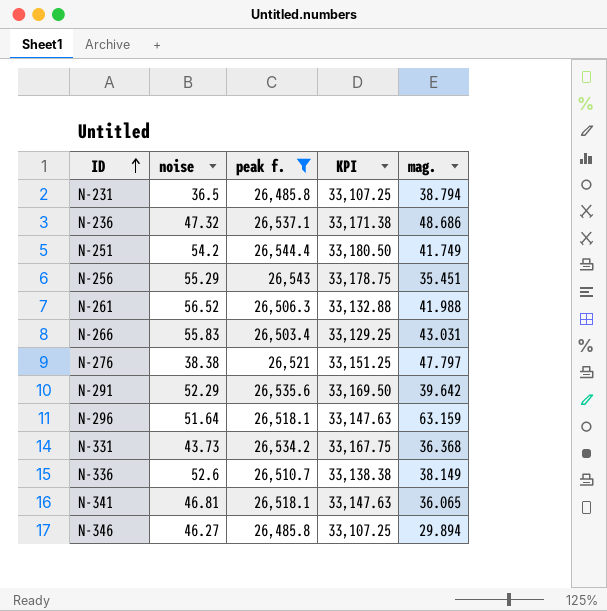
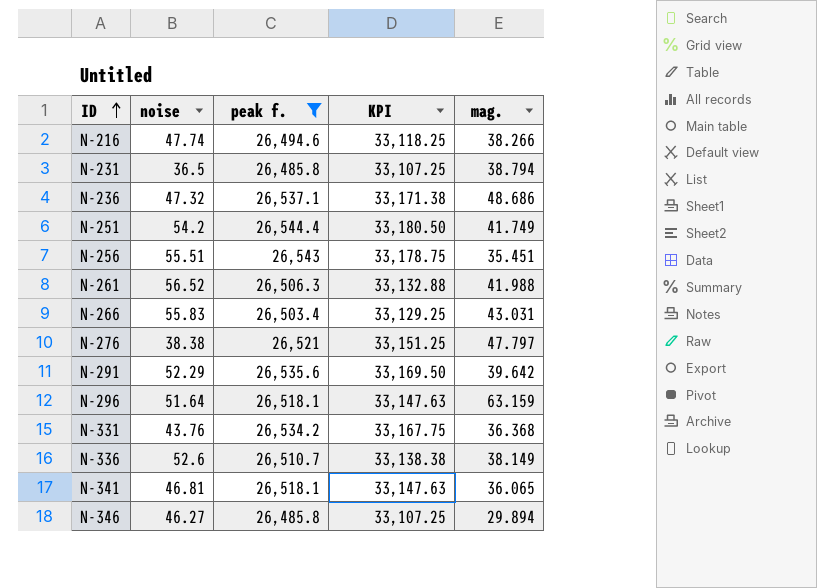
row N-216: none -> 47.74 | 26,494.6 | 33,118.25 | 38.266
N-256 | noise: 55.29 -> 55.51
N-331 | noise: 43.73 -> 43.76

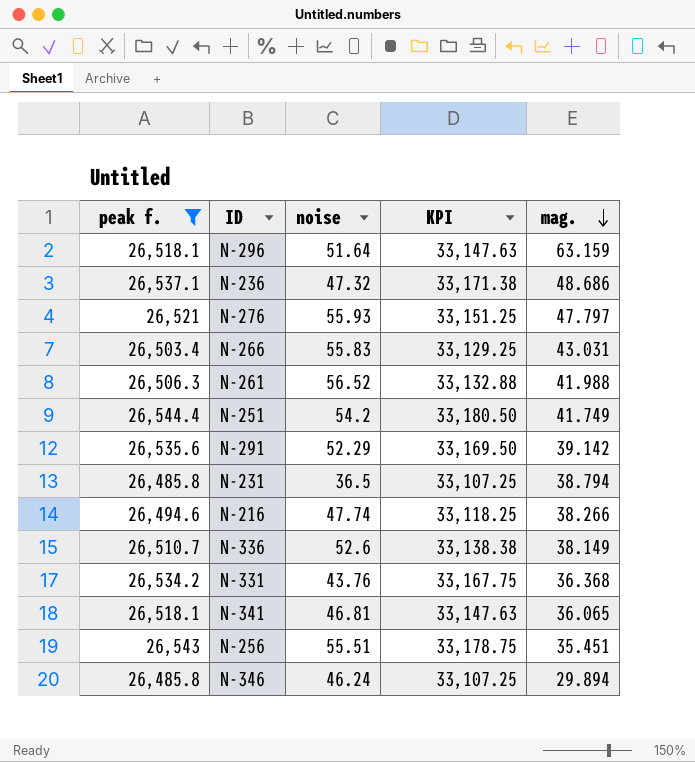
row order: ID ascending -> mag. descending
column peak f. | position: 3 -> 1
N-276 | noise: 38.38 -> 55.93
N-291 | mag.: 39.642 -> 39.142
N-346 | noise: 46.27 -> 46.24

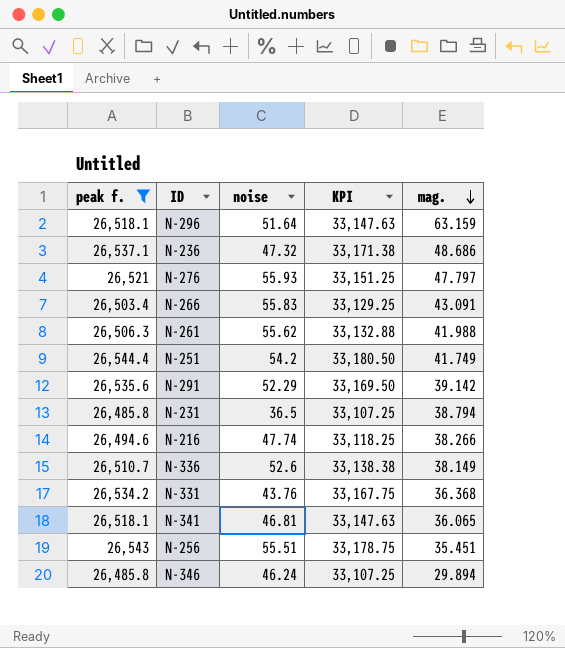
N-266 | mag.: 43.031 -> 43.091
N-261 | noise: 56.52 -> 55.62

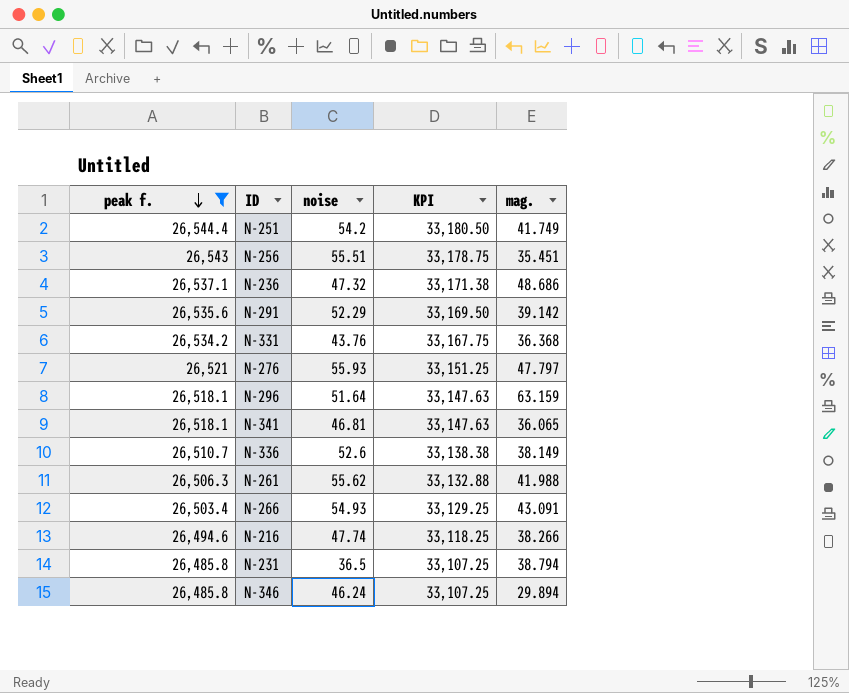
row order: mag. descending -> peak f. descending
N-266 | noise: 55.83 -> 54.93

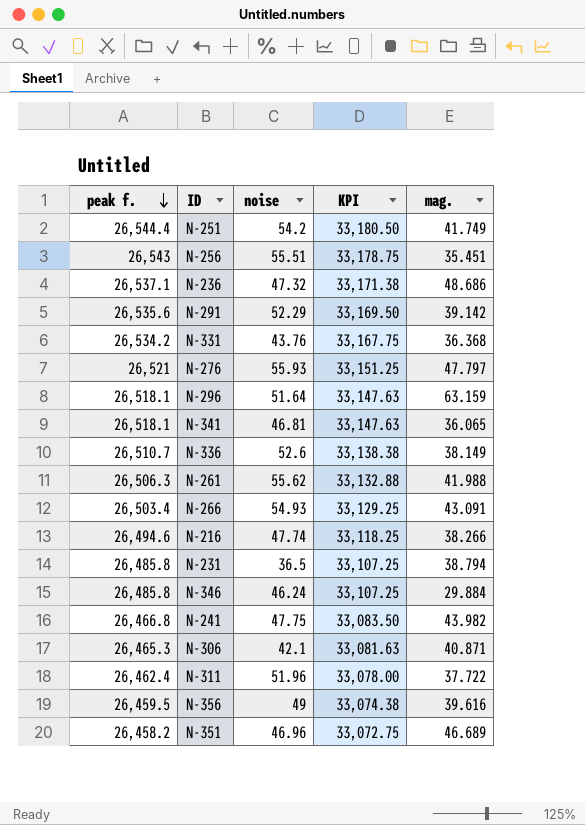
filter: peak f. >= 26,485.8 -> none
N-346 | mag.: 29.894 -> 29.884

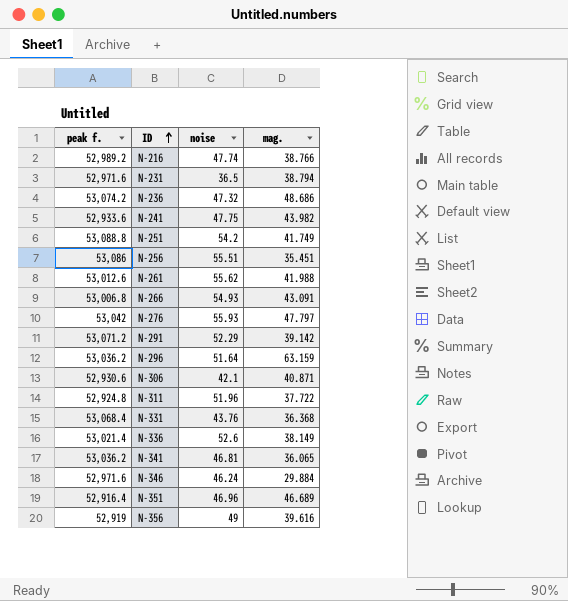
row order: peak f. descending -> ID ascending
column KPI | formula: [peak f.] * 1.25 -> none
N-216 | peak f.: 26,494.6 -> 52,989.2
N-216 | mag.: 38.266 -> 38.766
N-231 | peak f.: 26,485.8 -> 52,971.6
N-236 | peak f.: 26,537.1 -> 53,074.2
N-241 | peak f.: 26,466.8 -> 52,933.6
N-251 | peak f.: 26,544.4 -> 53,088.8
N-256 | peak f.: 26,543 -> 53,086
N-261 | peak f.: 26,506.3 -> 53,012.6
N-266 | peak f.: 26,503.4 -> 53,006.8
N-276 | peak f.: 26,521 -> 53,042
N-291 | peak f.: 26,535.6 -> 53,071.2
N-296 | peak f.: 26,518.1 -> 53,036.2
N-306 | peak f.: 26,465.3 -> 52,930.6
N-311 | peak f.: 26,462.4 -> 52,924.8
N-331 | peak f.: 26,534.2 -> 53,068.4
N-336 | peak f.: 26,510.7 -> 53,021.4
N-341 | peak f.: 26,518.1 -> 53,036.2
N-346 | peak f.: 26,485.8 -> 52,971.6
N-351 | peak f.: 26,458.2 -> 52,916.4
N-356 | peak f.: 26,459.5 -> 52,919

